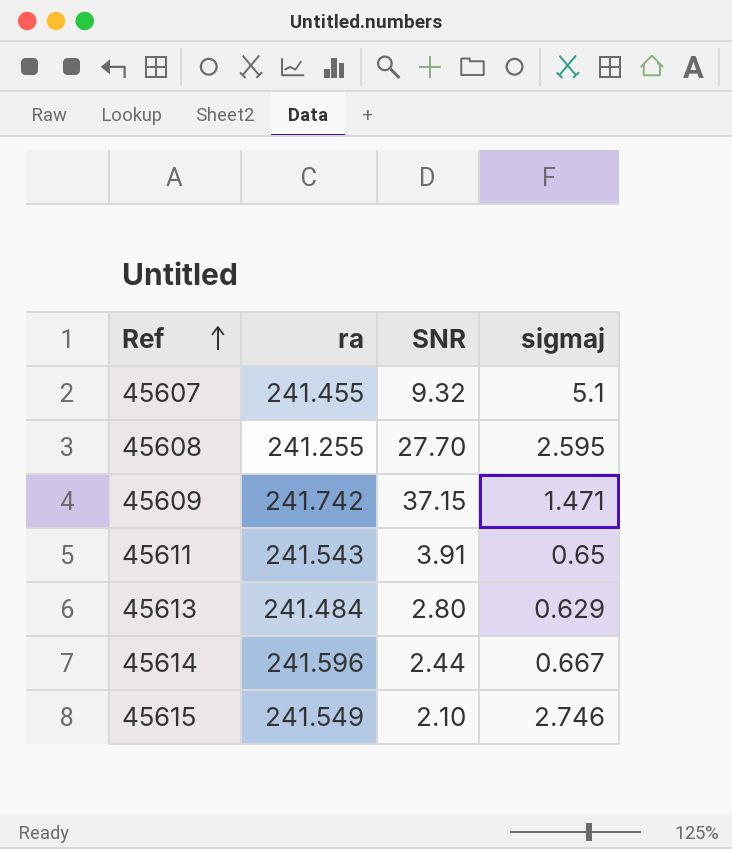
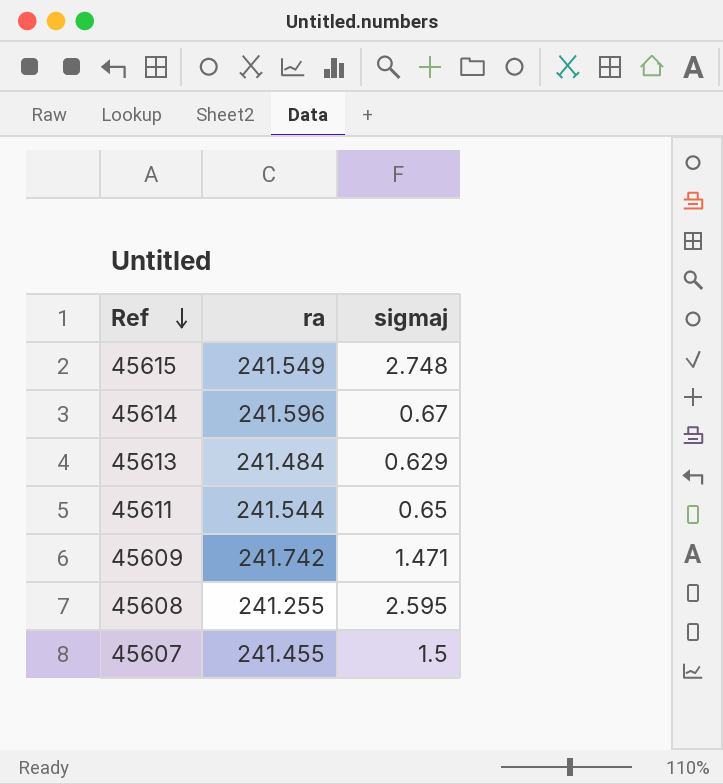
row order: Ref ascending -> Ref descending
column SNR | position: 3 -> none
45615 | sigmaj: 2.746 -> 2.748
45614 | sigmaj: 0.667 -> 0.67
45611 | ra: 241.543 -> 241.544
45607 | sigmaj: 5.1 -> 1.5

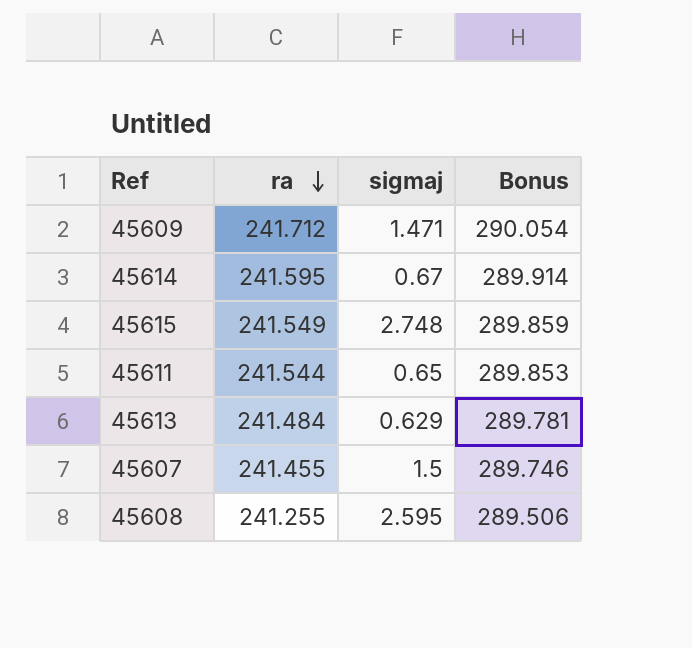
row order: Ref descending -> ra descending
column Bonus | formula: none -> [ra] * 1.2
45609 | ra: 241.742 -> 241.712
45614 | ra: 241.596 -> 241.595

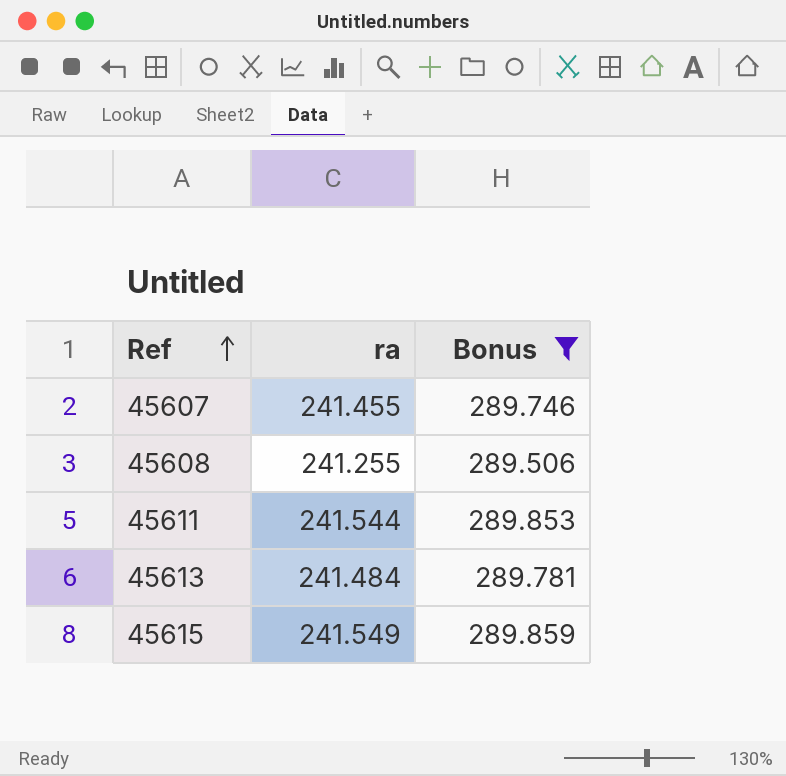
filter: none -> Bonus <= 289.859
row order: ra descending -> Ref ascending
column sigmaj | position: 3 -> none

